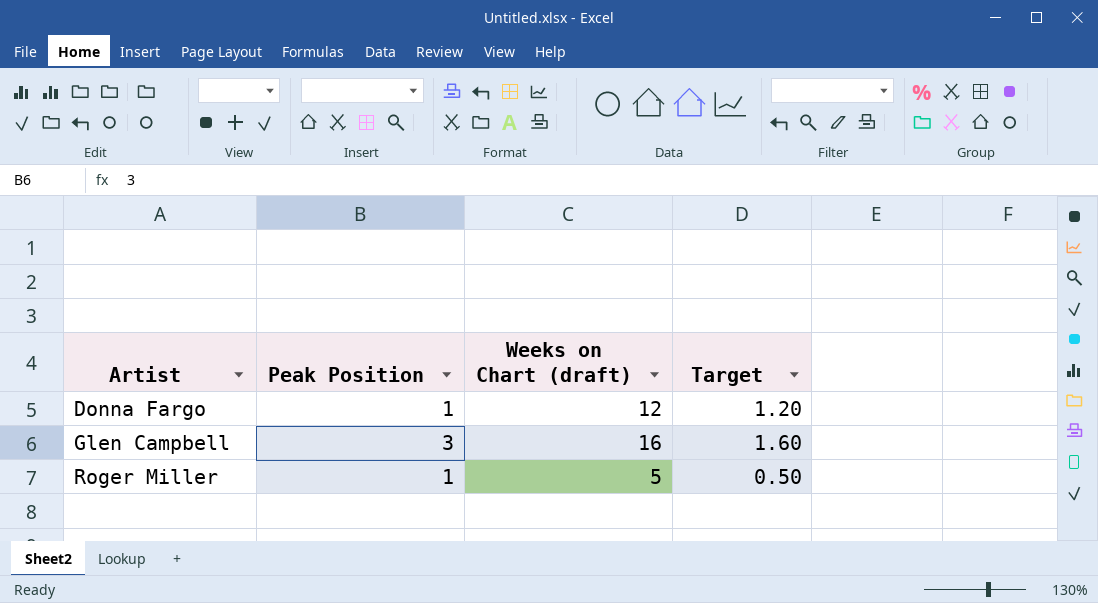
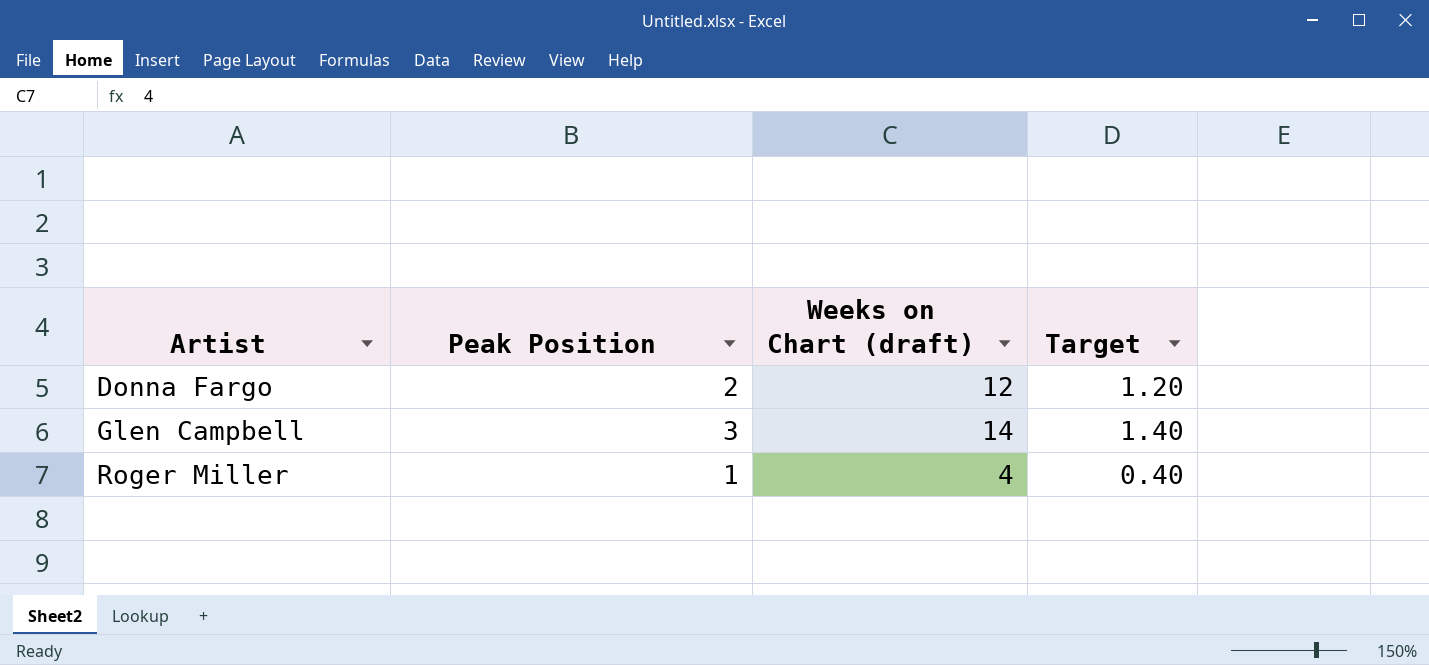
Donna Fargo | Peak Position: 1 -> 2
Glen Campbell | Weeks on Chart (draft): 16 -> 14
Glen Campbell | Target: 1.60 -> 1.40
Roger Miller | Weeks on Chart (draft): 5 -> 4
Roger Miller | Target: 0.50 -> 0.40

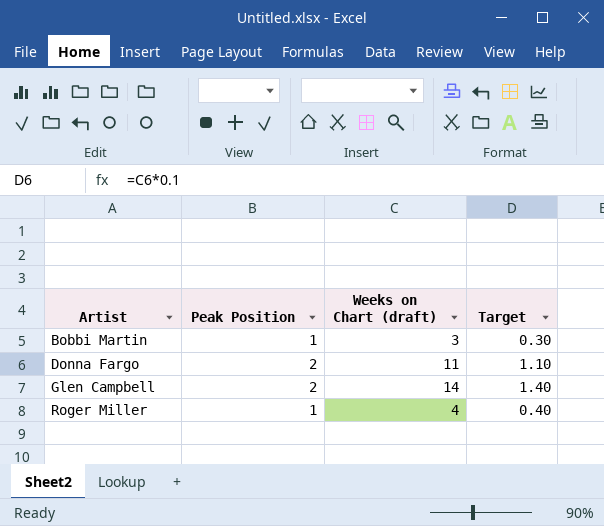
row Bobbi Martin: none -> 1 | 3 | 0.30
Donna Fargo | Weeks on Chart (draft): 12 -> 11
Donna Fargo | Target: 1.20 -> 1.10
Glen Campbell | Peak Position: 3 -> 2

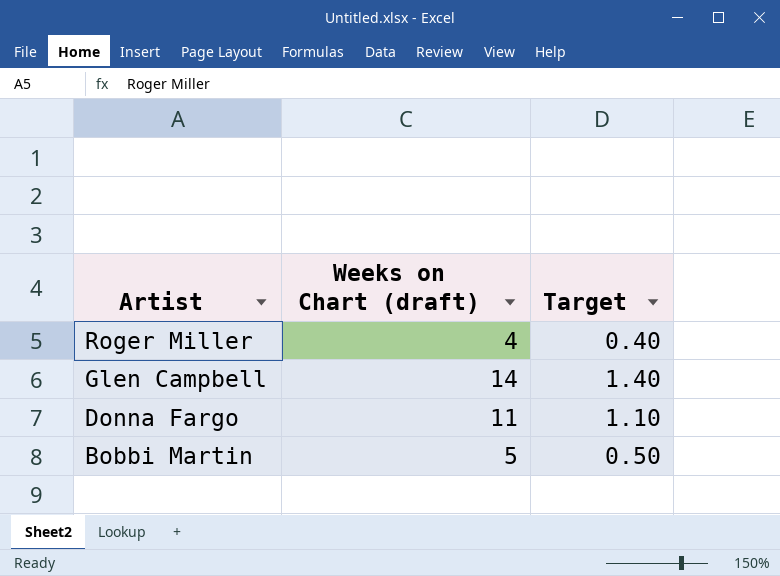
row order: Artist ascending -> Artist descending
column Peak Position | position: 2 -> none
Bobbi Martin | Weeks on Chart (draft): 3 -> 5
Bobbi Martin | Target: 0.30 -> 0.50

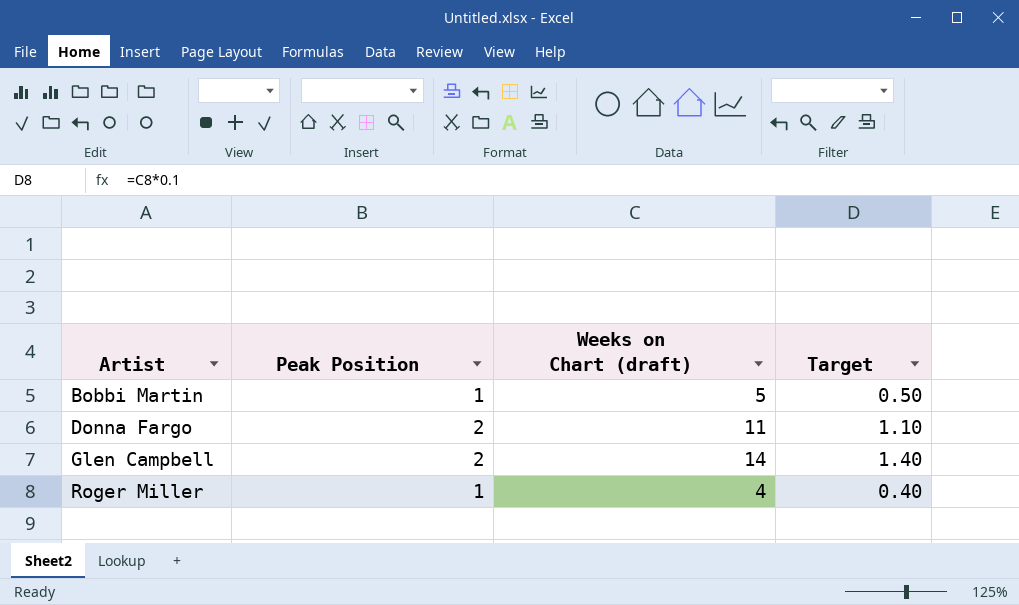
row order: Artist descending -> Artist ascending
column Peak Position | position: none -> 2

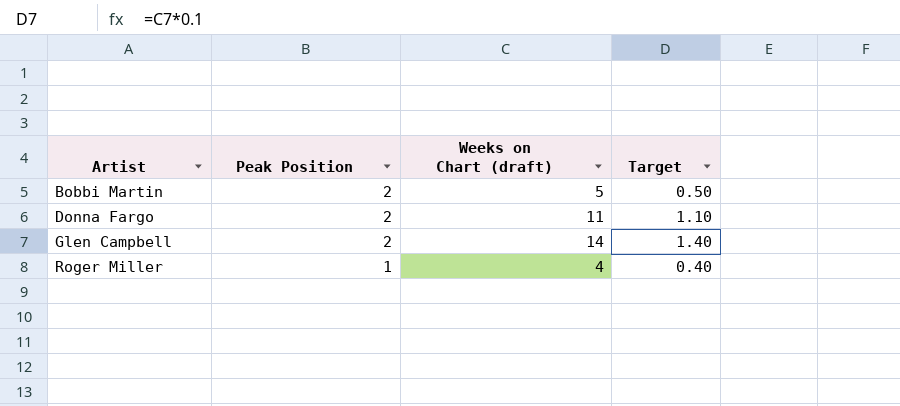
Bobbi Martin | Peak Position: 1 -> 2

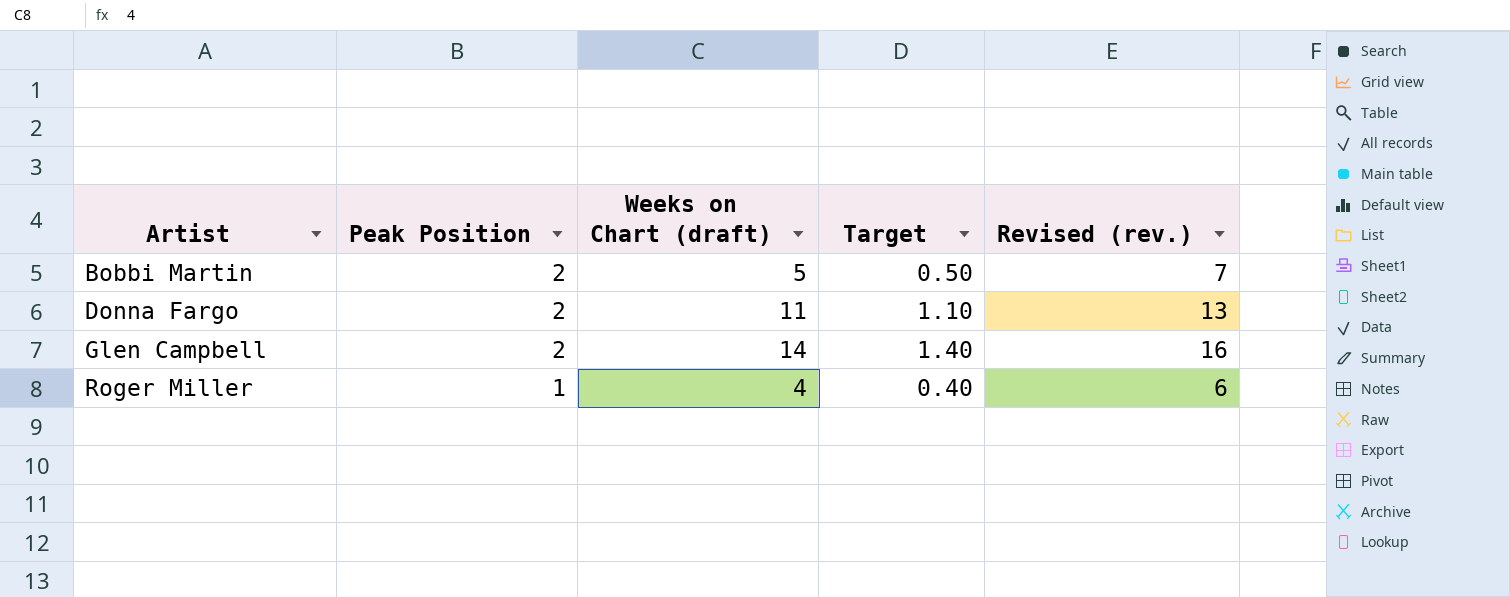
column Revised (rev.) | formula: none -> [Weeks on Chart (draft)] + 2

